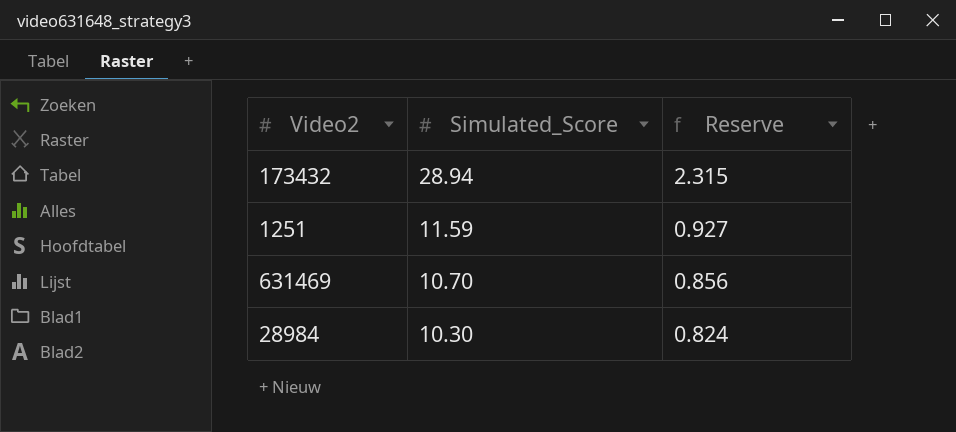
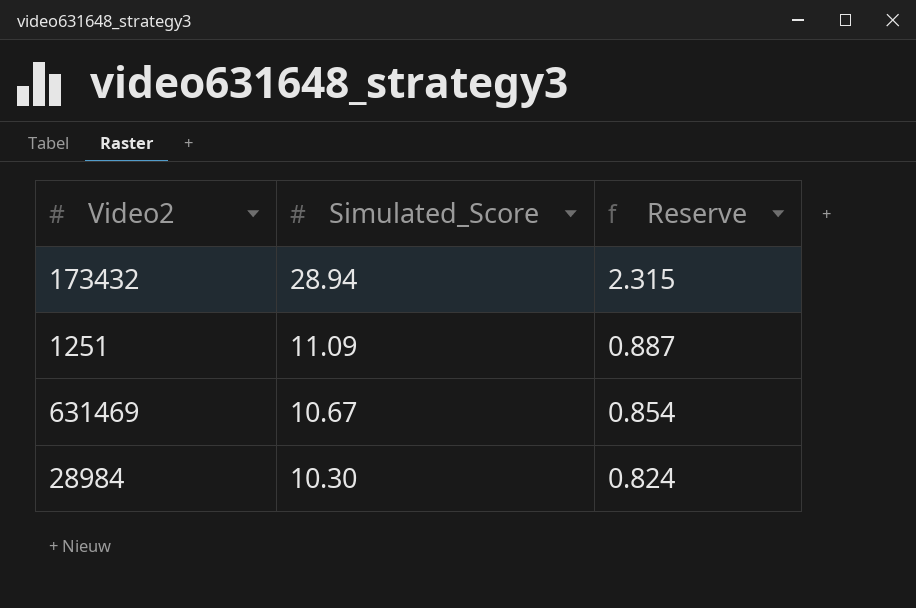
1251 | Simulated_Score: 11.59 -> 11.09
1251 | Reserve: 0.927 -> 0.887
631469 | Simulated_Score: 10.70 -> 10.67
631469 | Reserve: 0.856 -> 0.854

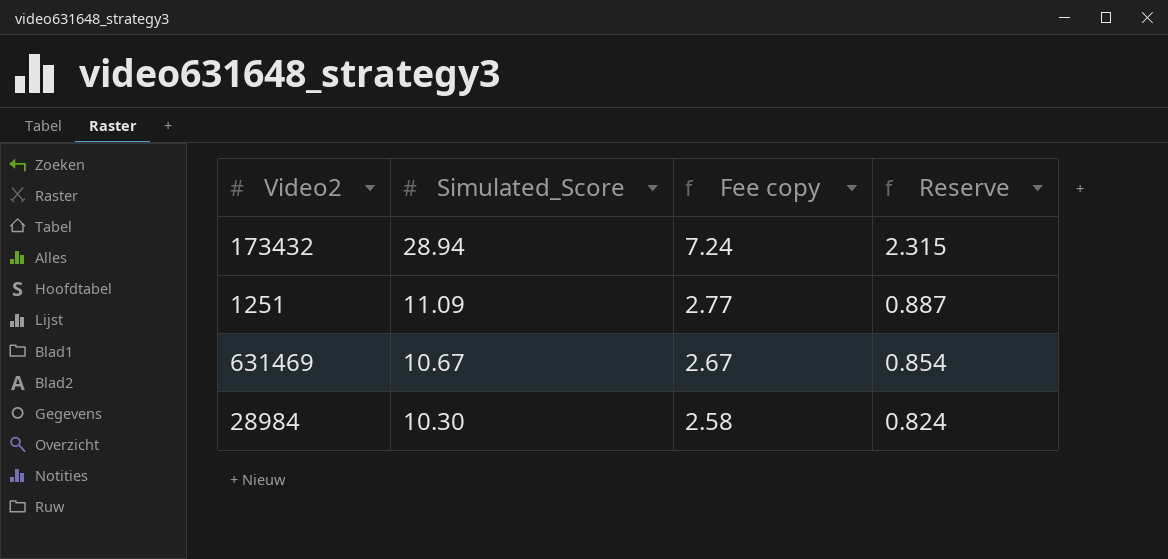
column Fee copy | formula: none -> [Simulated_Score] * 0.25

